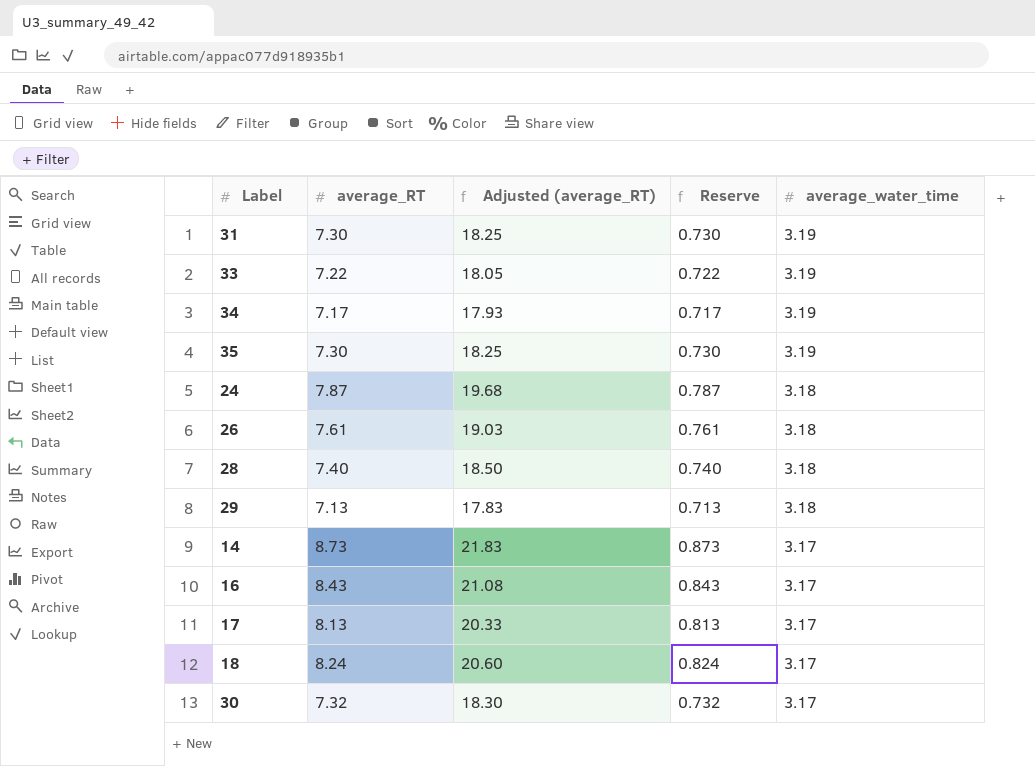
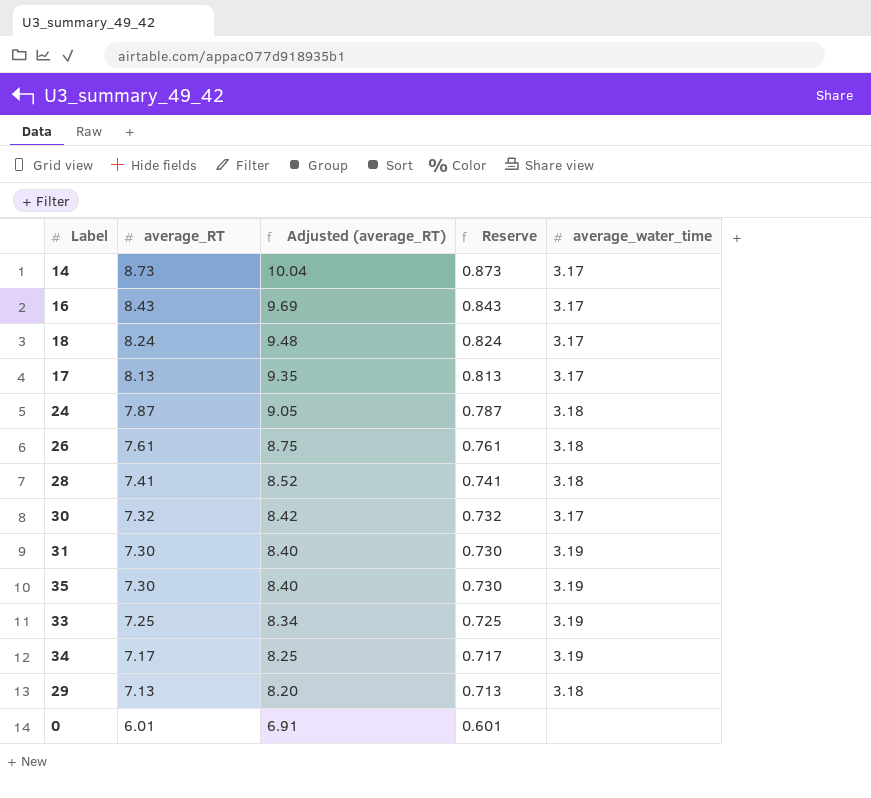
row order: average_water_time descending -> average_RT descending
column Adjusted (average_RT) | formula: [average_RT] * 2.5 -> [average_RT] * 1.15
28 | average_RT: 7.40 -> 7.41
28 | Reserve: 0.740 -> 0.741
33 | average_RT: 7.22 -> 7.25
33 | Reserve: 0.722 -> 0.725
row 0: none -> 6.01 | 6.91 | 0.601 | none

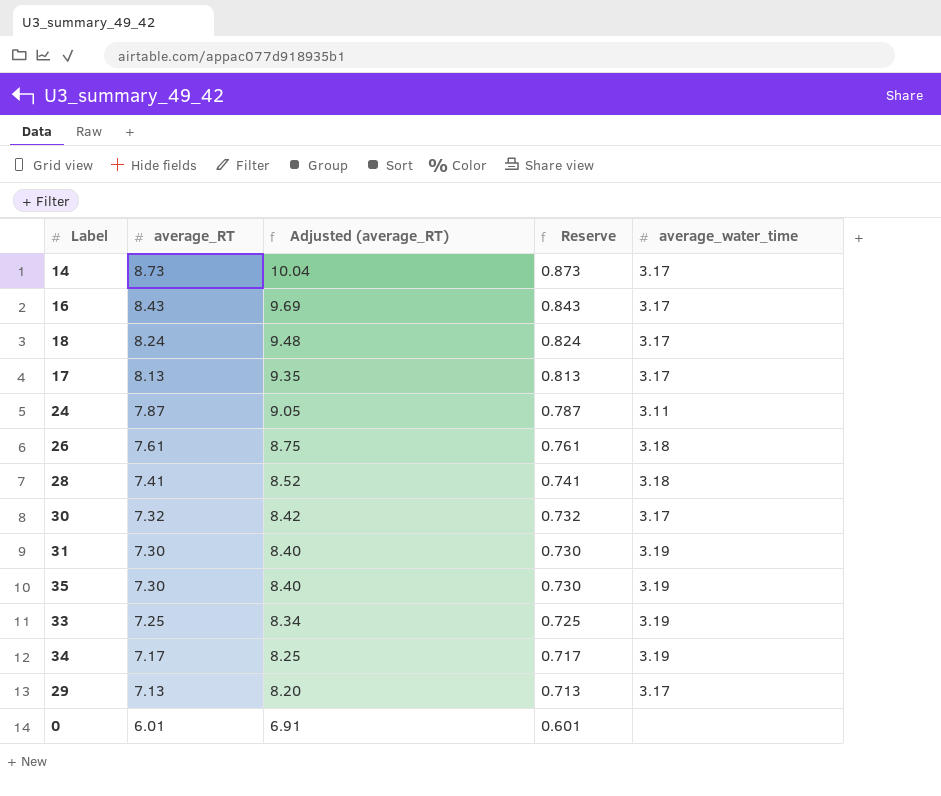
24 | average_water_time: 3.18 -> 3.11
29 | average_water_time: 3.18 -> 3.17

